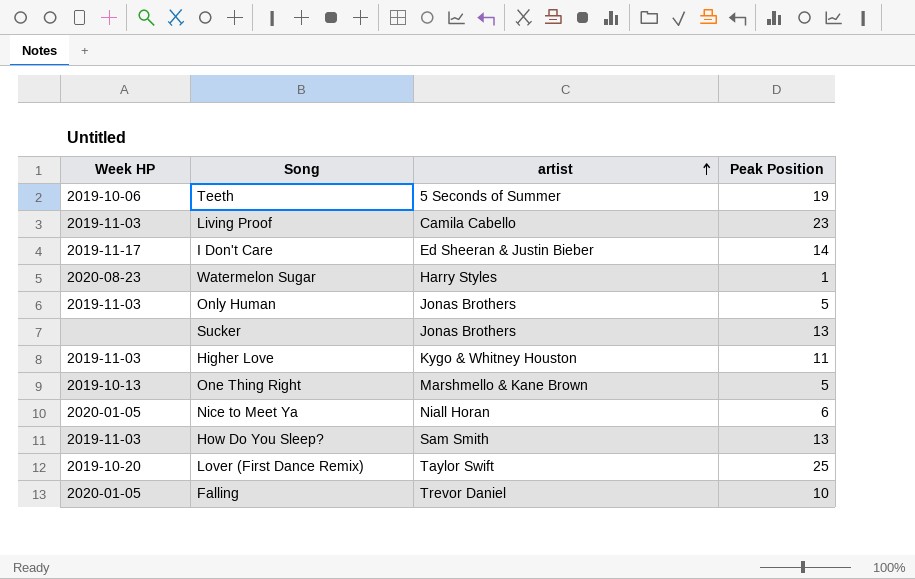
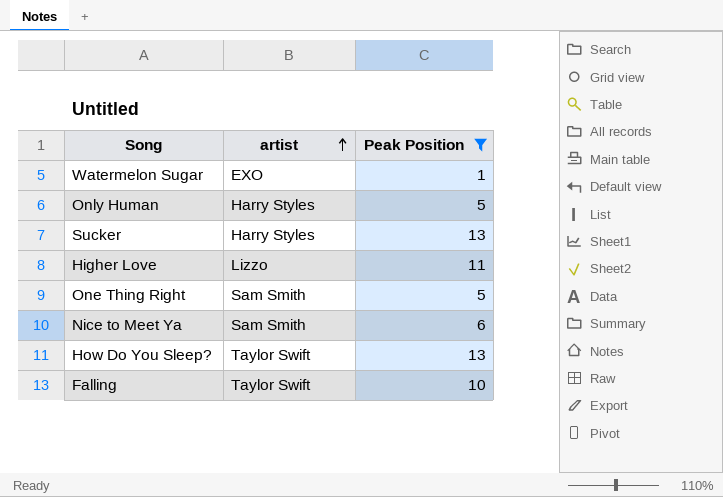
filter: none -> Peak Position <= 13
column Week HP | position: 1 -> none
Watermelon Sugar | artist: Harry Styles -> EXO
Only Human | artist: Jonas Brothers -> Harry Styles
Sucker | artist: Jonas Brothers -> Harry Styles
Higher Love | artist: Kygo & Whitney Houston -> Lizzo
One Thing Right | artist: Marshmello & Kane Brown -> Sam Smith
Nice to Meet Ya | artist: Niall Horan -> Sam Smith
How Do You Sleep? | artist: Sam Smith -> Taylor Swift
Falling | artist: Trevor Daniel -> Taylor Swift

